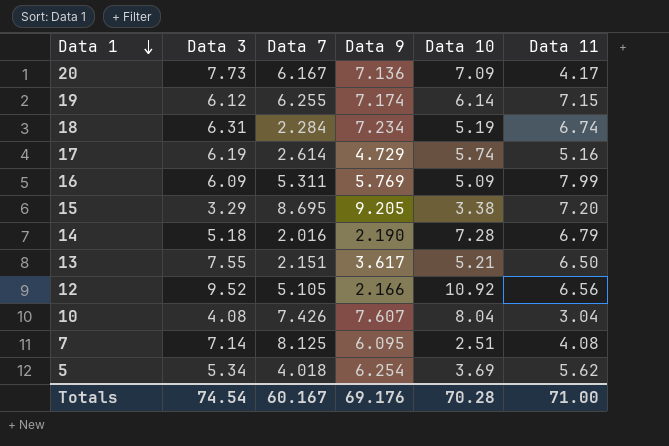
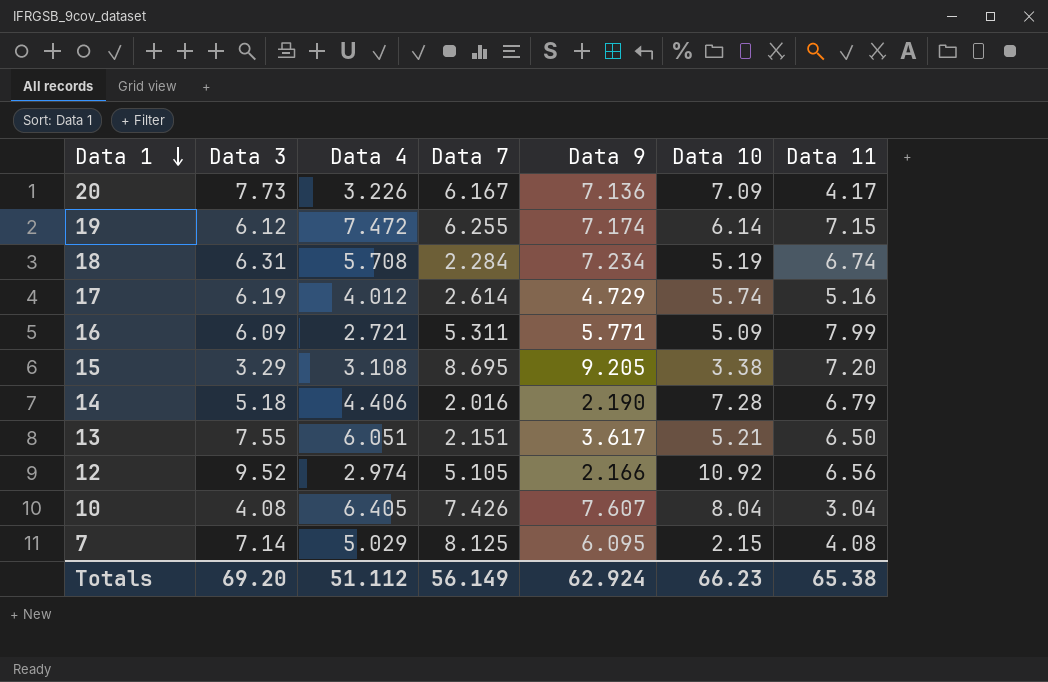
column Data 4 | position: none -> 3
row 5: 5.34 | 4.018 | 6.254 | 3.69 | 5.62 -> none
16 | Data 9: 5.769 -> 5.771
7 | Data 10: 2.51 -> 2.15
Totals | Data 3: 74.54 -> 69.20
Totals | Data 7: 60.167 -> 56.149
Totals | Data 9: 69.176 -> 62.924
Totals | Data 10: 70.28 -> 66.23
Totals | Data 11: 71.00 -> 65.38

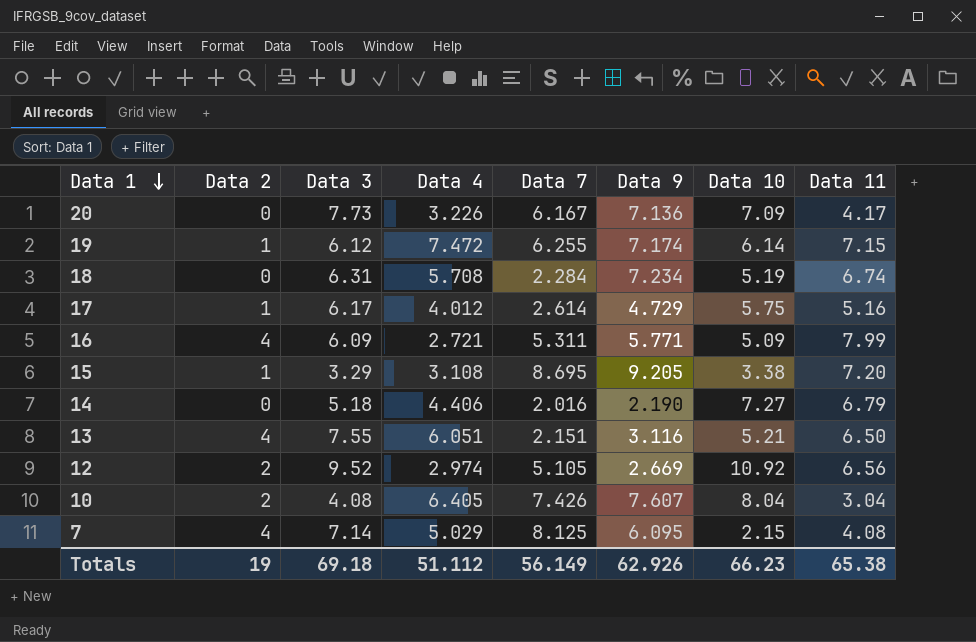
column Data 2 | position: none -> 2
17 | Data 3: 6.19 -> 6.17
17 | Data 10: 5.74 -> 5.75
14 | Data 10: 7.28 -> 7.27
13 | Data 9: 3.617 -> 3.116
12 | Data 9: 2.166 -> 2.669
Totals | Data 3: 69.20 -> 69.18
Totals | Data 9: 62.924 -> 62.926

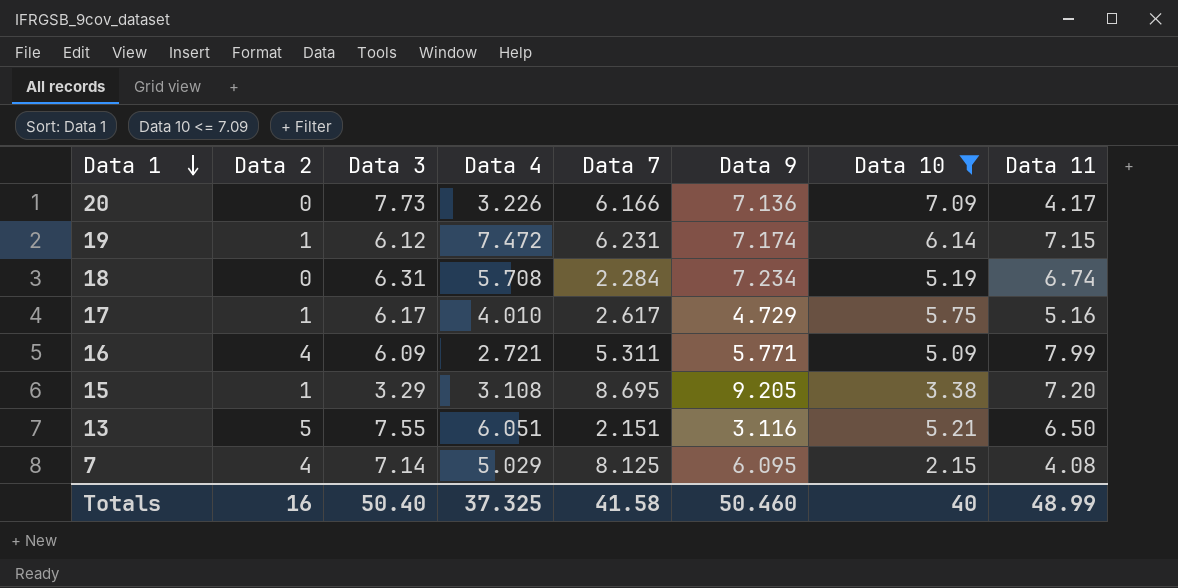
filter: none -> Data 10 <= 7.09
20 | Data 7: 6.167 -> 6.166
19 | Data 7: 6.255 -> 6.231
17 | Data 4: 4.012 -> 4.010
17 | Data 7: 2.614 -> 2.617
13 | Data 2: 4 -> 5
Totals | Data 2: 19 -> 16
Totals | Data 3: 69.18 -> 50.40
Totals | Data 4: 51.112 -> 37.325
Totals | Data 7: 56.149 -> 41.58
Totals | Data 9: 62.926 -> 50.460
Totals | Data 10: 66.23 -> 40
Totals | Data 11: 65.38 -> 48.99

